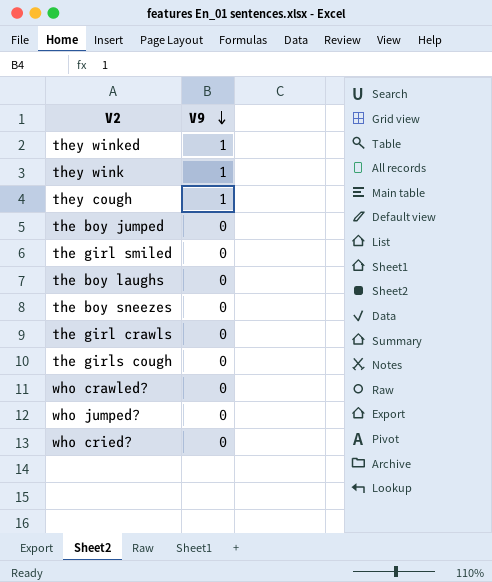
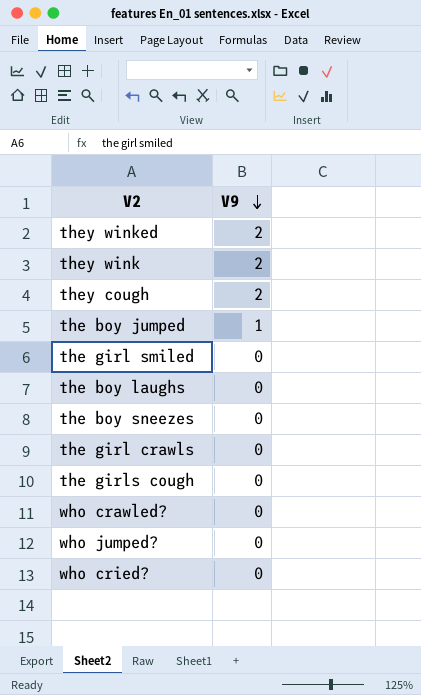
they winked | V9: 1 -> 2
they wink | V9: 1 -> 2
they cough | V9: 1 -> 2
the boy jumped | V9: 0 -> 1

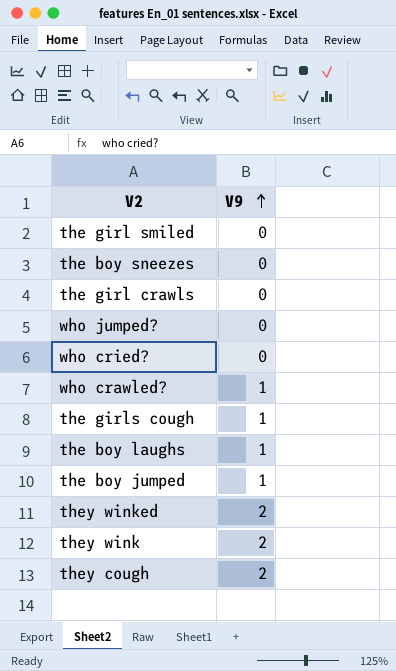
row order: V9 descending -> V9 ascending
who crawled? | V9: 0 -> 1
the girls cough | V9: 0 -> 1
the boy laughs | V9: 0 -> 1

